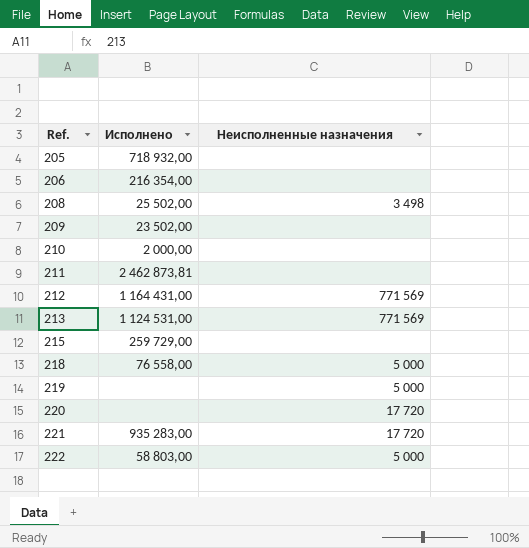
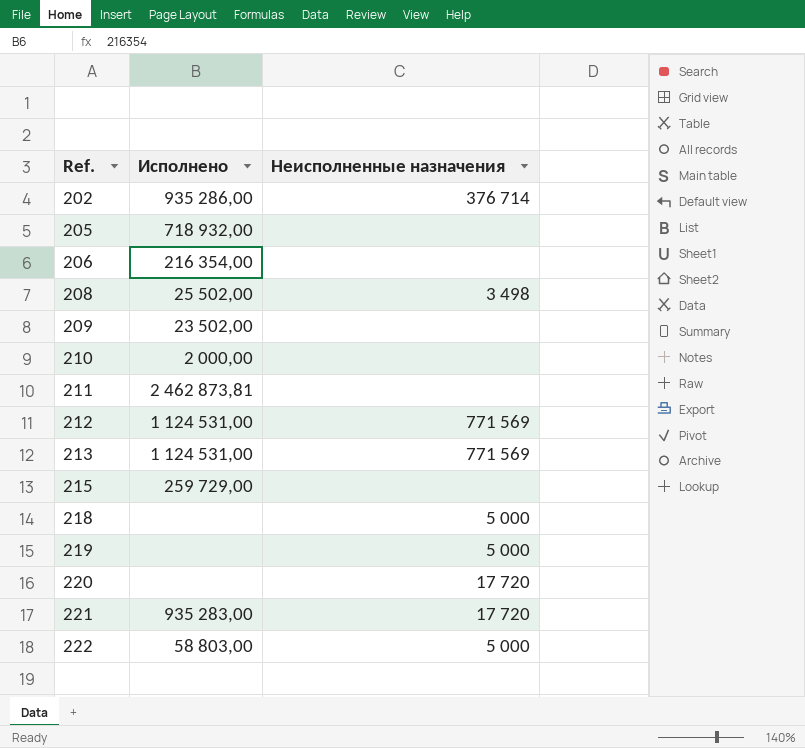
row 202: none -> 935 286,00 | 376 714
212 | Исполнено: 1 164 431,00 -> 1 124 531,00
218 | Исполнено: 76 558,00 -> none

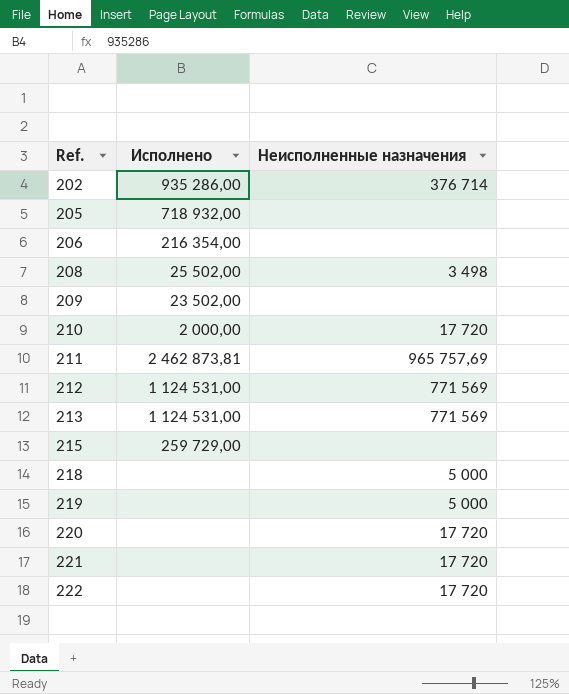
210 | Неисполненные назначения: none -> 17 720
211 | Неисполненные назначения: none -> 965 757,69
221 | Исполнено: 935 283,00 -> none
222 | Исполнено: 58 803,00 -> none
222 | Неисполненные назначения: 5 000 -> 17 720

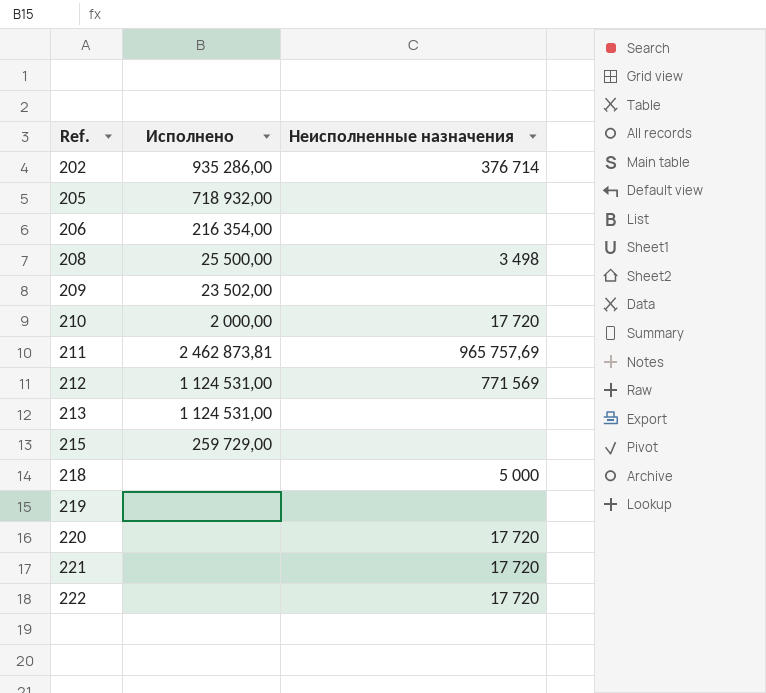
208 | Исполнено: 25 502,00 -> 25 500,00
213 | Неисполненные назначения: 771 569 -> none
219 | Неисполненные назначения: 5 000 -> none

